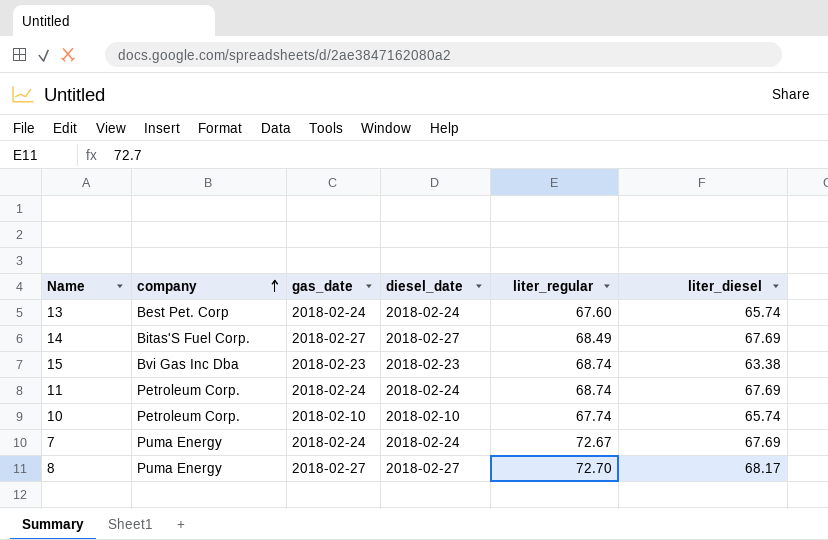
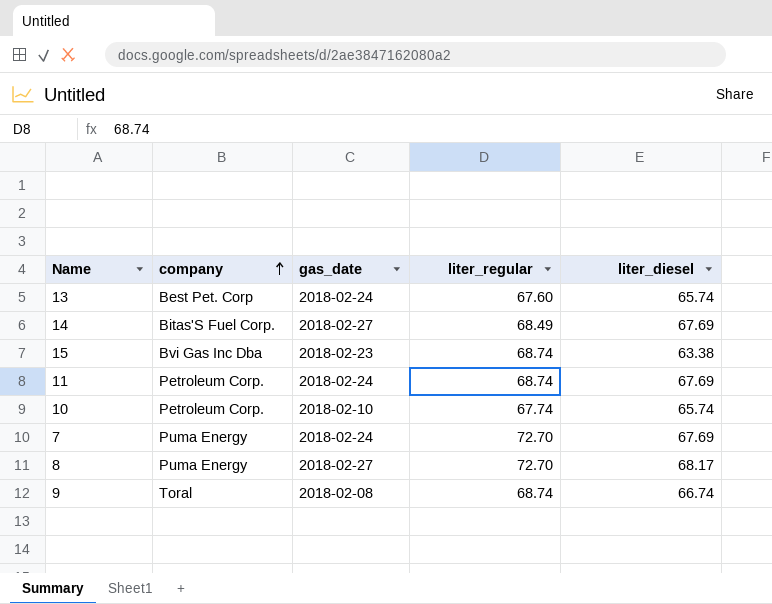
column diesel_date | position: 4 -> none
7 | liter_regular: 72.67 -> 72.70
row 9: none -> Toral | 2018-02-08 | 68.74 | 66.74

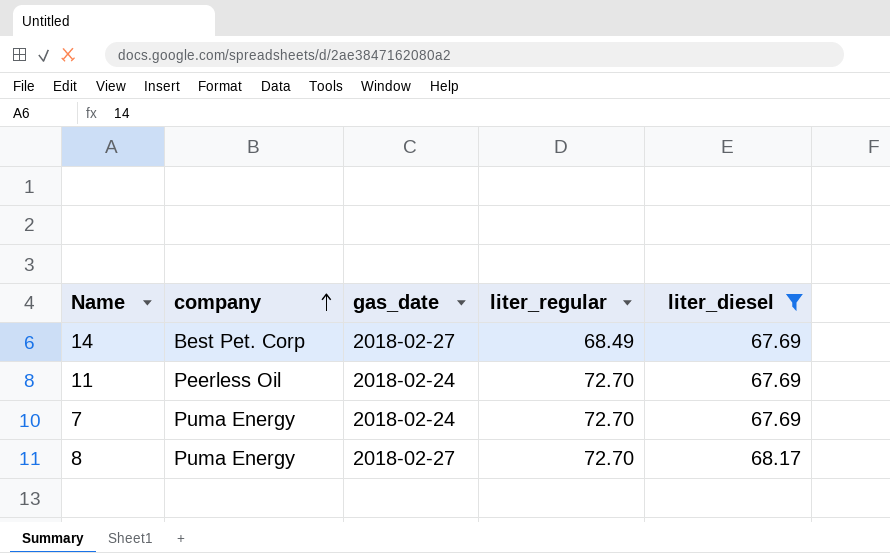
filter: none -> liter_diesel >= 67.69
14 | company: Bitas'S Fuel Corp. -> Best Pet. Corp
11 | company: Petroleum Corp. -> Peerless Oil
11 | liter_regular: 68.74 -> 72.70

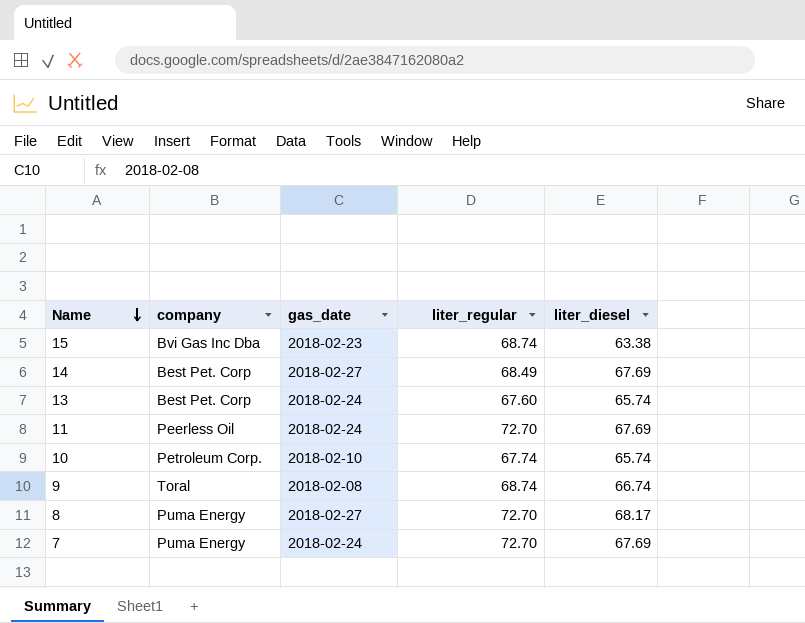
filter: liter_diesel >= 67.69 -> none
row order: company ascending -> Name descending

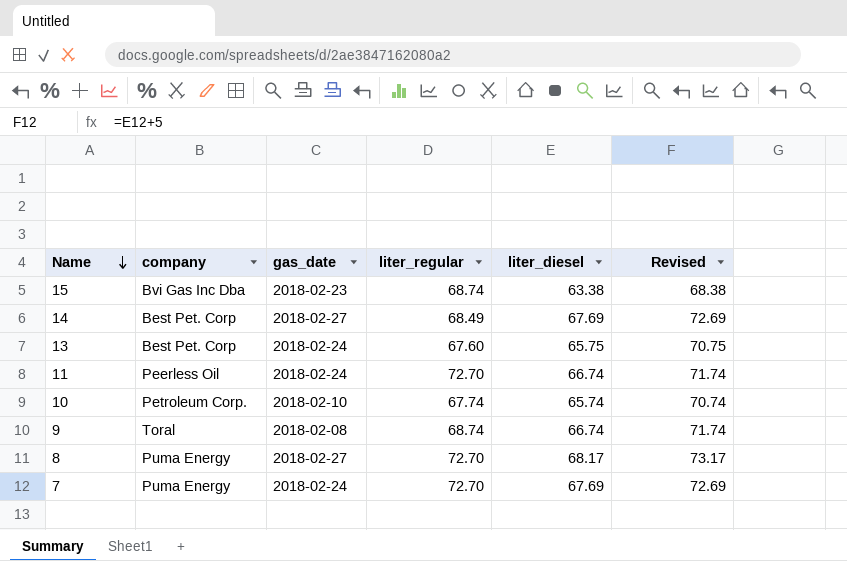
column Revised | formula: none -> [liter_diesel] + 5
13 | liter_diesel: 65.74 -> 65.75
11 | liter_diesel: 67.69 -> 66.74

